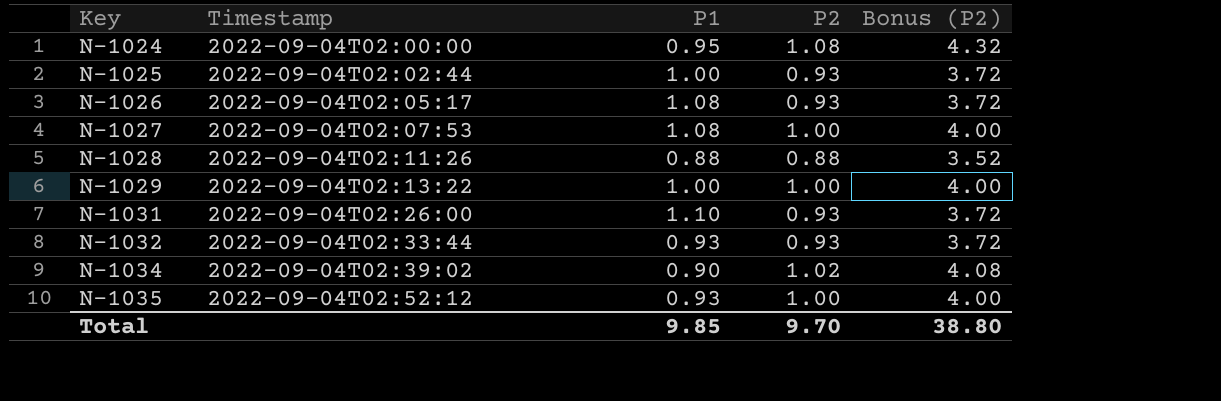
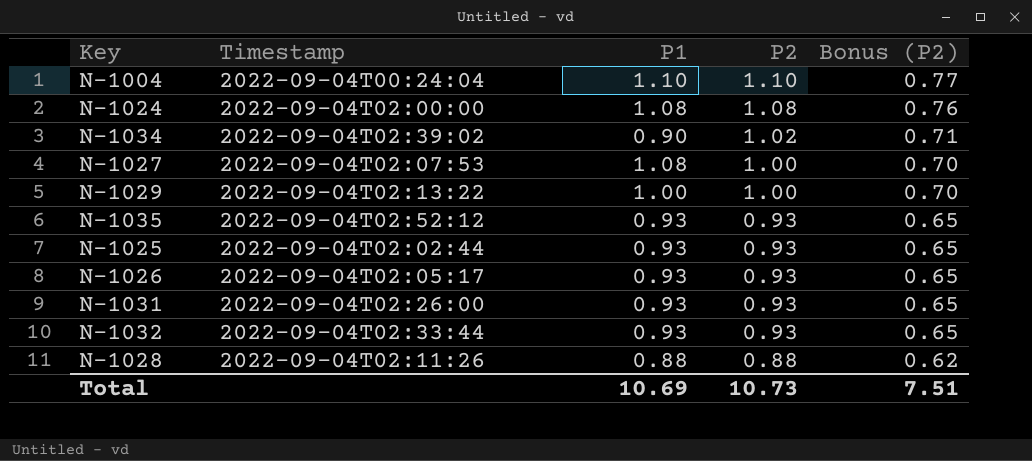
row order: Key ascending -> P2 descending
column Bonus (P2) | formula: [P2] * 4 -> [P2] * 0.7
row N-1004: none -> 2022-09-04T00:24:04 | 1.10 | 1.10 | 0.77
N-1024 | P1: 0.95 -> 1.08
N-1035 | P2: 1.00 -> 0.93
N-1025 | P1: 1.00 -> 0.93
N-1026 | P1: 1.08 -> 0.93
N-1031 | P1: 1.10 -> 0.93
Total | P1: 9.85 -> 10.69
Total | P2: 9.70 -> 10.73
Total | Bonus (P2): 38.80 -> 7.51

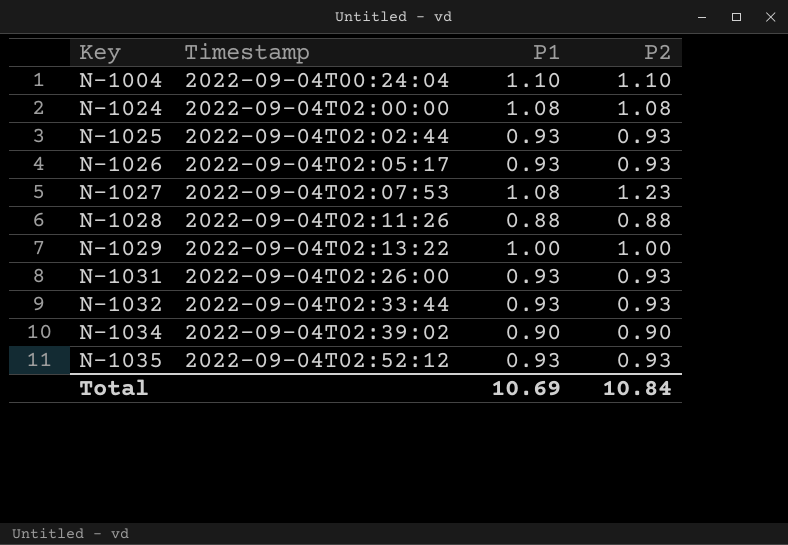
row order: P2 descending -> Key ascending
column Bonus (P2) | formula: [P2] * 0.7 -> none
N-1027 | P2: 1.00 -> 1.23
N-1034 | P2: 1.02 -> 0.90
Total | P2: 10.73 -> 10.84

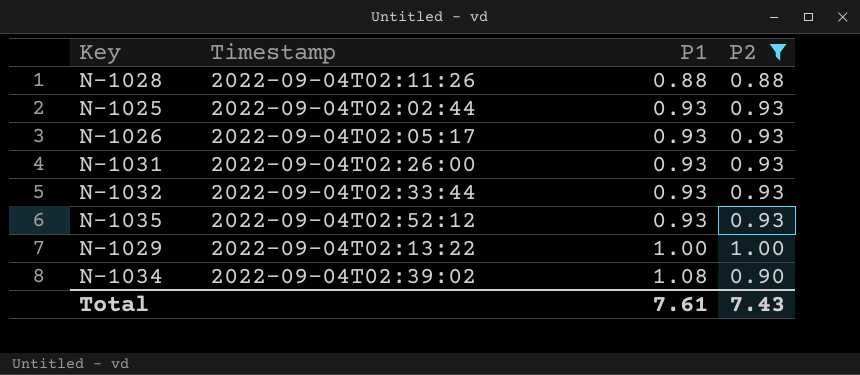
filter: none -> P2 <= 1.00
row order: Key ascending -> P1 ascending
N-1034 | P1: 0.90 -> 1.08
Total | P1: 10.69 -> 7.61
Total | P2: 10.84 -> 7.43

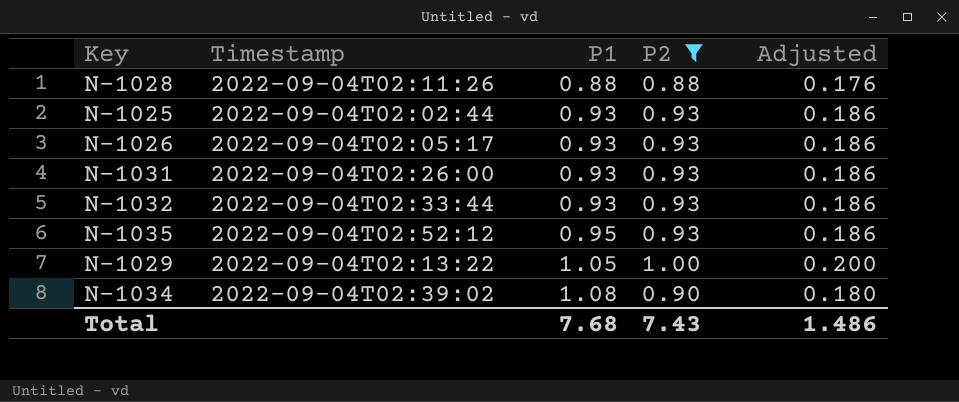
column Adjusted | formula: none -> [P2] * 0.2
N-1035 | P1: 0.93 -> 0.95
N-1029 | P1: 1.00 -> 1.05
Total | P1: 7.61 -> 7.68

